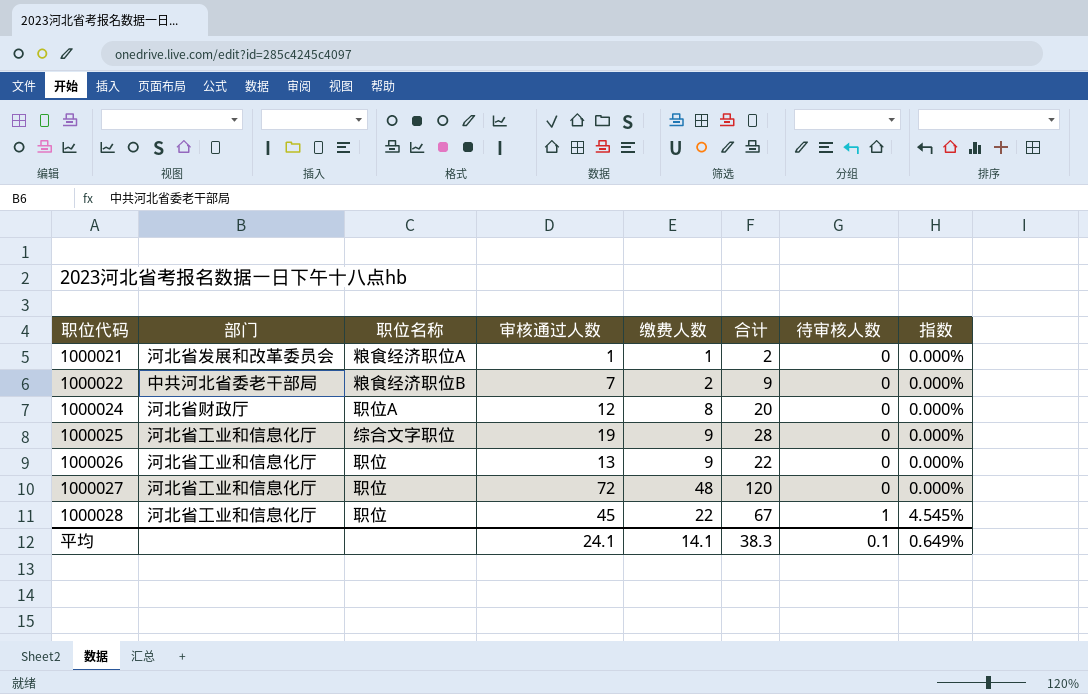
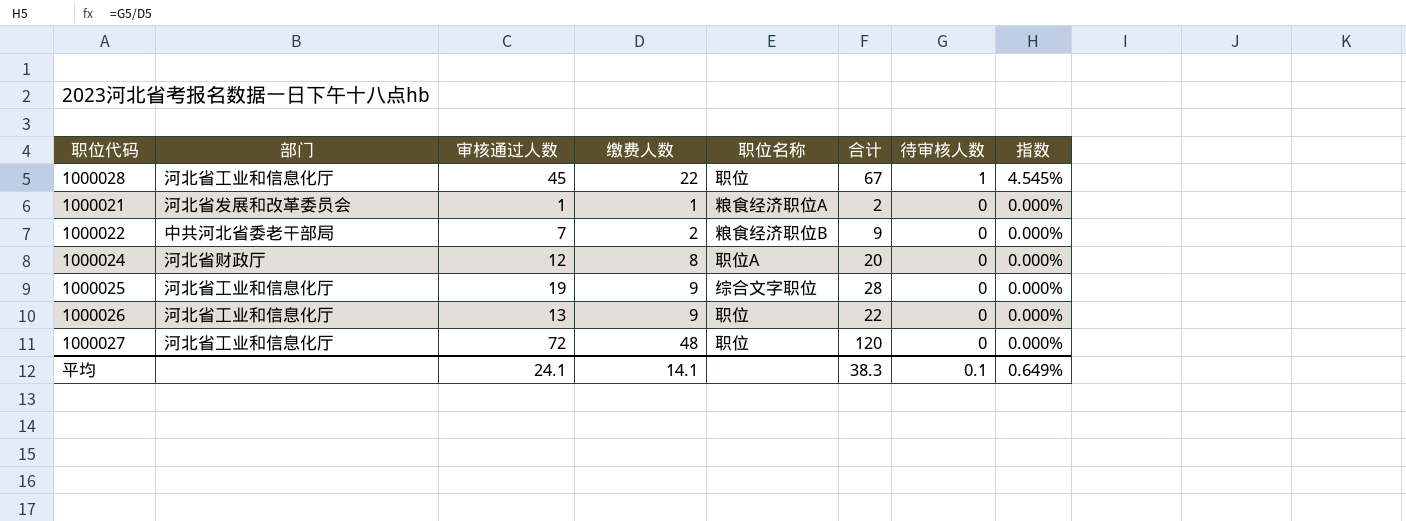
row order: 职位代码 ascending -> 待审核人数 descending
column 职位名称 | position: 3 -> 5

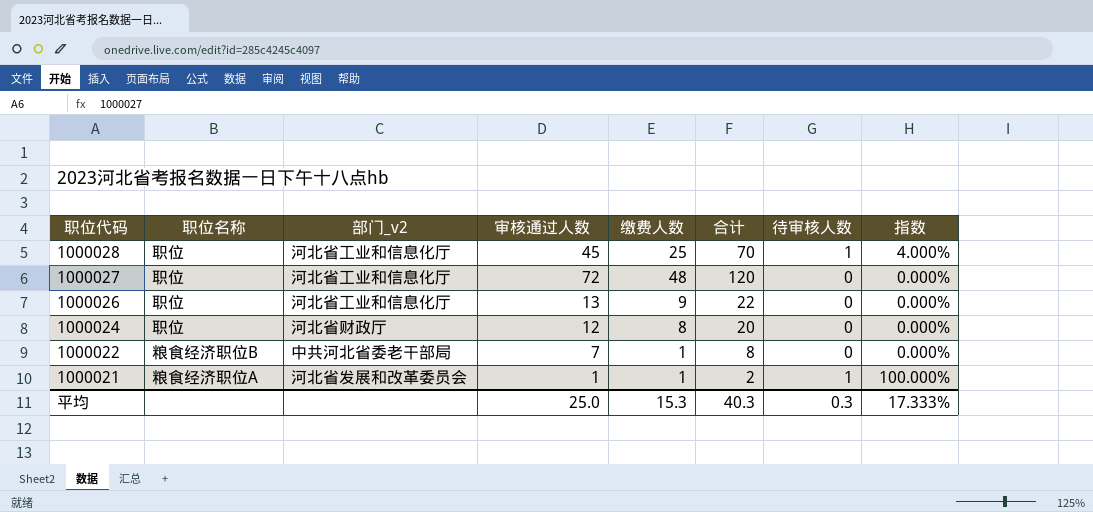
row order: 待审核人数 descending -> 职位代码 descending
column 职位名称 | position: 5 -> 2
column name: 部门 -> 部门_v2
row 1000025: 河北省工业和信息化厅 | 19 | 9 | 综合文字职位 | 28 | 0 | 0.000% -> none
1000028 | 缴费人数: 22 -> 25
1000028 | 合计: 67 -> 70
1000028 | 指数: 4.545% -> 4.000%
1000024 | 职位名称: 职位A -> 职位
1000022 | 缴费人数: 2 -> 1
1000022 | 合计: 9 -> 8
1000021 | 待审核人数: 0 -> 1
1000021 | 指数: 0.000% -> 100.000%
平均 | 审核通过人数: 24.1 -> 25.0
平均 | 缴费人数: 14.1 -> 15.3
平均 | 合计: 38.3 -> 40.3
平均 | 待审核人数: 0.1 -> 0.3
平均 | 指数: 0.649% -> 17.333%

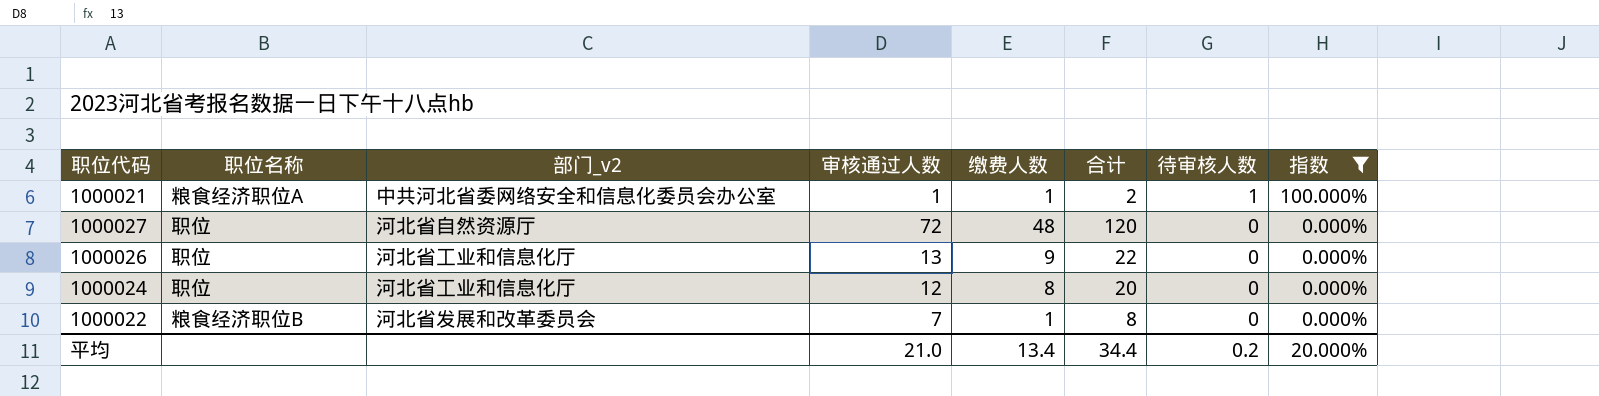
filter: none -> 指数 != 4.000%
row order: 职位代码 descending -> 待审核人数 descending
1000021 | 部门_v2: 河北省发展和改革委员会 -> 中共河北省委网络安全和信息化委员会办公室
1000027 | 部门_v2: 河北省工业和信息化厅 -> 河北省自然资源厅
1000024 | 部门_v2: 河北省财政厅 -> 河北省工业和信息化厅
1000022 | 部门_v2: 中共河北省委老干部局 -> 河北省发展和改革委员会
平均 | 审核通过人数: 25.0 -> 21.0
平均 | 缴费人数: 15.3 -> 13.4
平均 | 合计: 40.3 -> 34.4
平均 | 待审核人数: 0.3 -> 0.2
平均 | 指数: 17.333% -> 20.000%

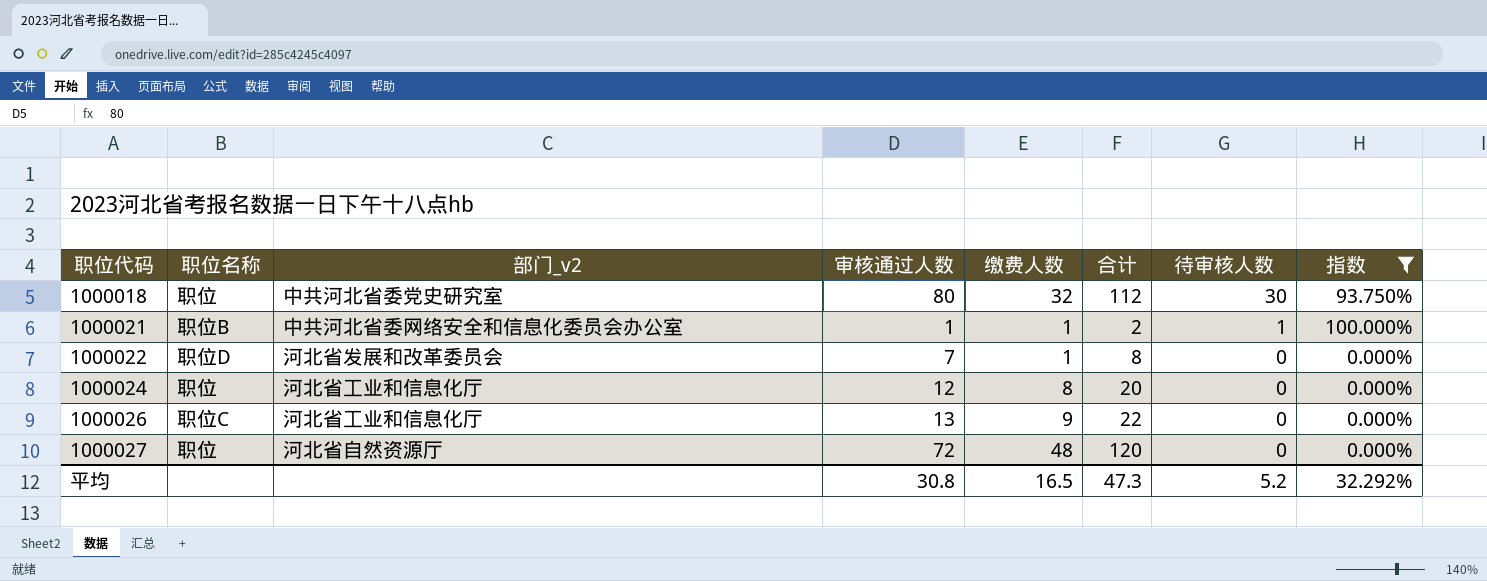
row order: 待审核人数 descending -> 职位代码 ascending
row 1000018: none -> 职位 | 中共河北省委党史研究室 | 80 | 32 | 112 | 30 | 93.750%
1000021 | 职位名称: 粮食经济职位A -> 职位B
1000022 | 职位名称: 粮食经济职位B -> 职位D
1000026 | 职位名称: 职位 -> 职位C
平均 | 审核通过人数: 21.0 -> 30.8
平均 | 缴费人数: 13.4 -> 16.5
平均 | 合计: 34.4 -> 47.3
平均 | 待审核人数: 0.2 -> 5.2
平均 | 指数: 20.000% -> 32.292%

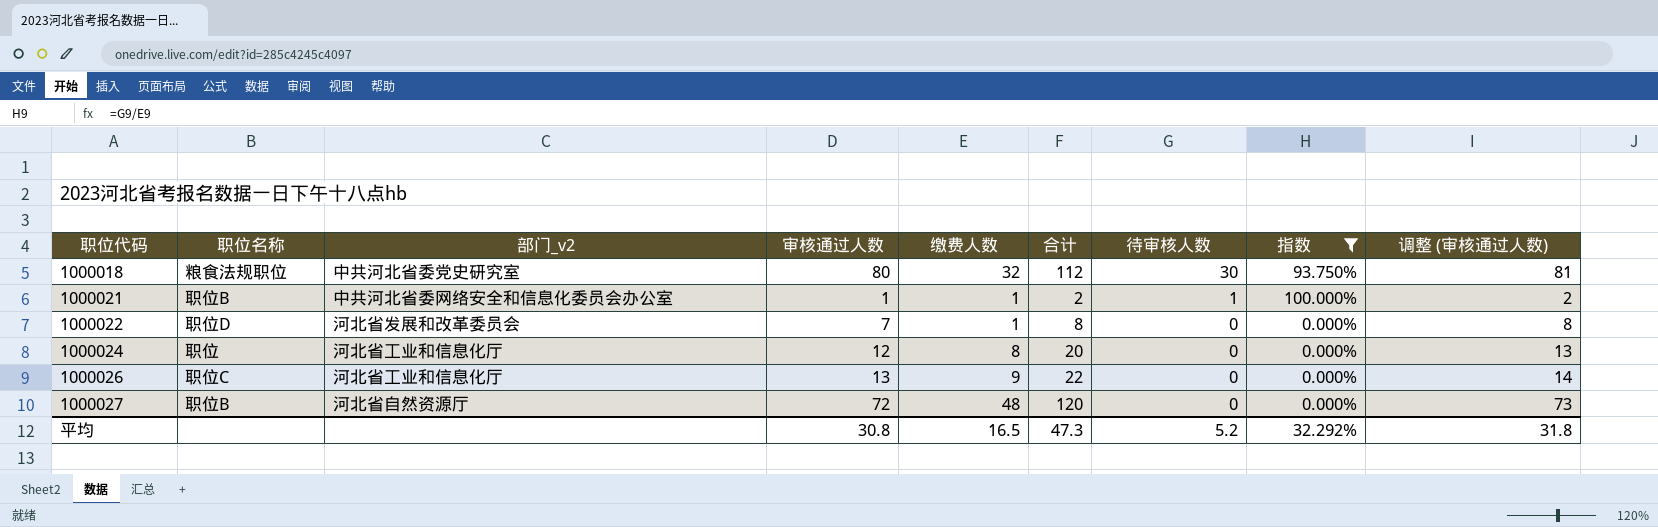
column 调整 (审核通过人数) | formula: none -> [审核通过人数] + 1
1000018 | 职位名称: 职位 -> 粮食法规职位
1000027 | 职位名称: 职位 -> 职位B

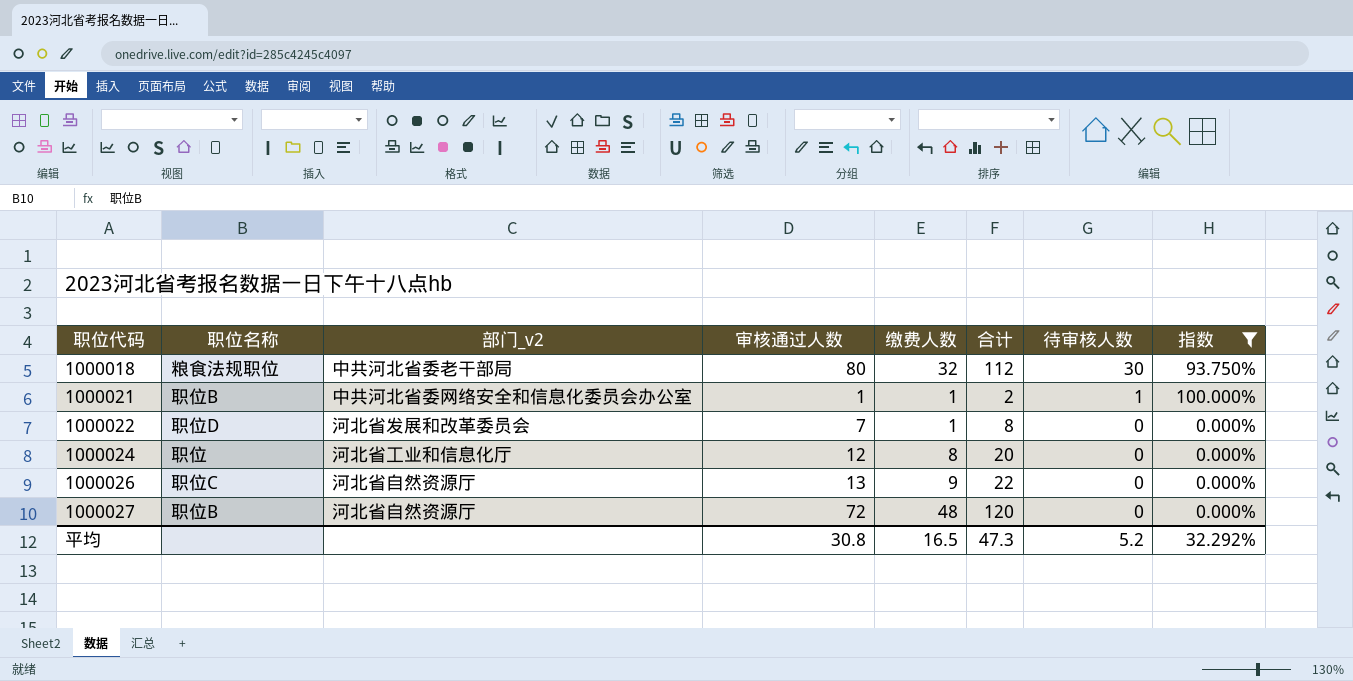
column 调整 (审核通过人数) | formula: [审核通过人数] + 1 -> none
1000018 | 部门_v2: 中共河北省委党史研究室 -> 中共河北省委老干部局
1000026 | 部门_v2: 河北省工业和信息化厅 -> 河北省自然资源厅

